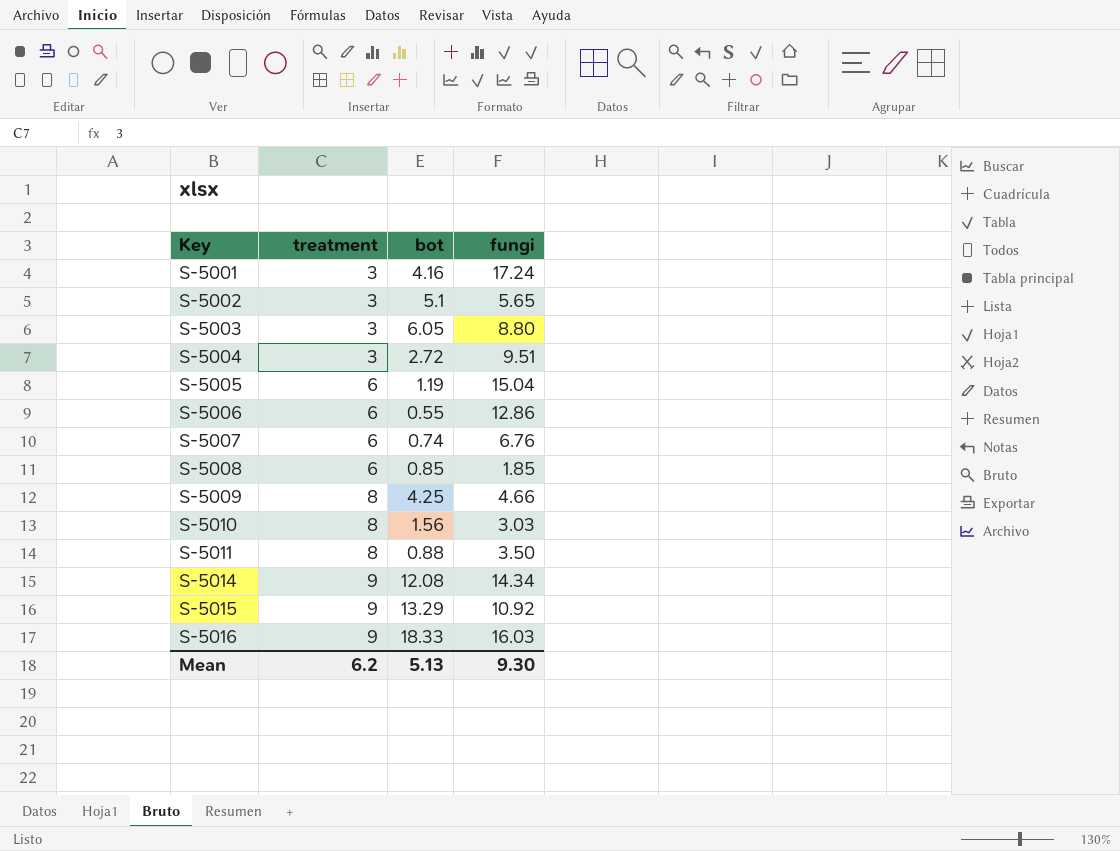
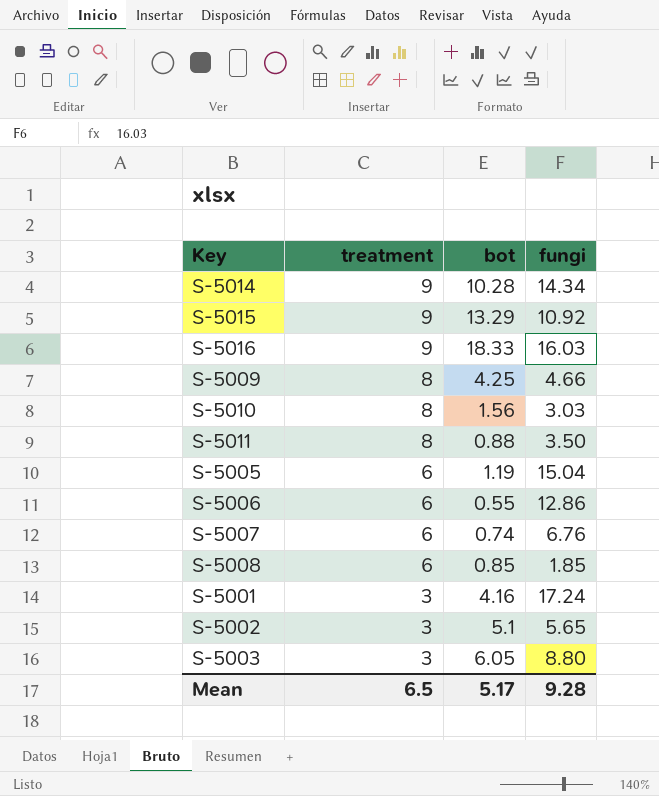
row order: Key ascending -> treatment descending
row S-5004: 3 | 2.72 | 9.51 -> none
S-5014 | bot: 12.08 -> 10.28
Mean | treatment: 6.2 -> 6.5
Mean | bot: 5.13 -> 5.17
Mean | fungi: 9.30 -> 9.28

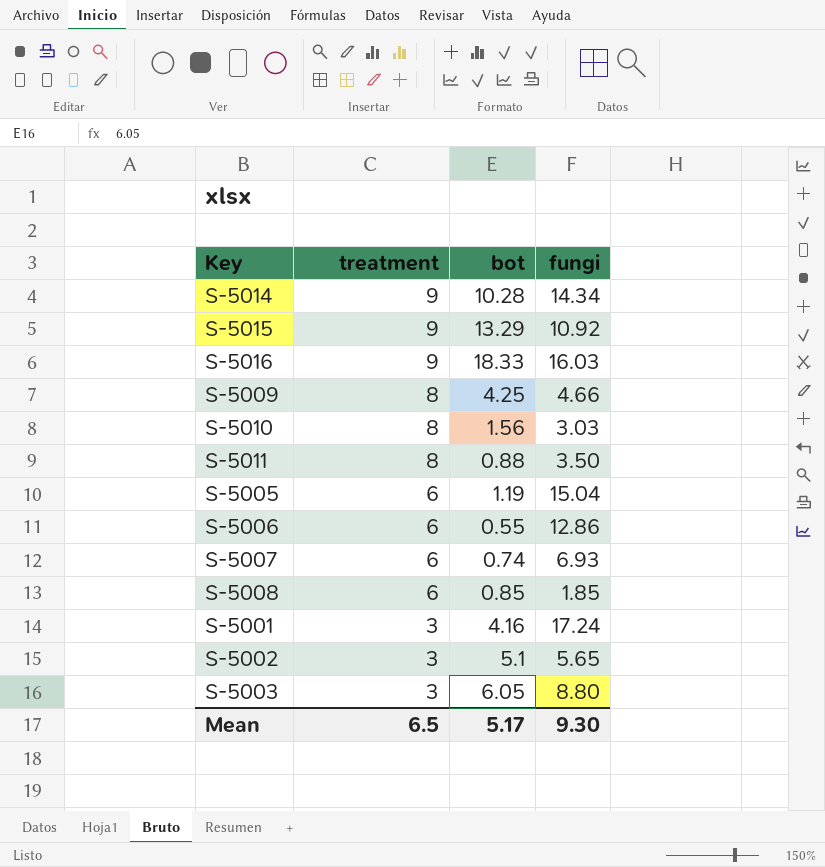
S-5007 | fungi: 6.76 -> 6.93
Mean | fungi: 9.28 -> 9.30

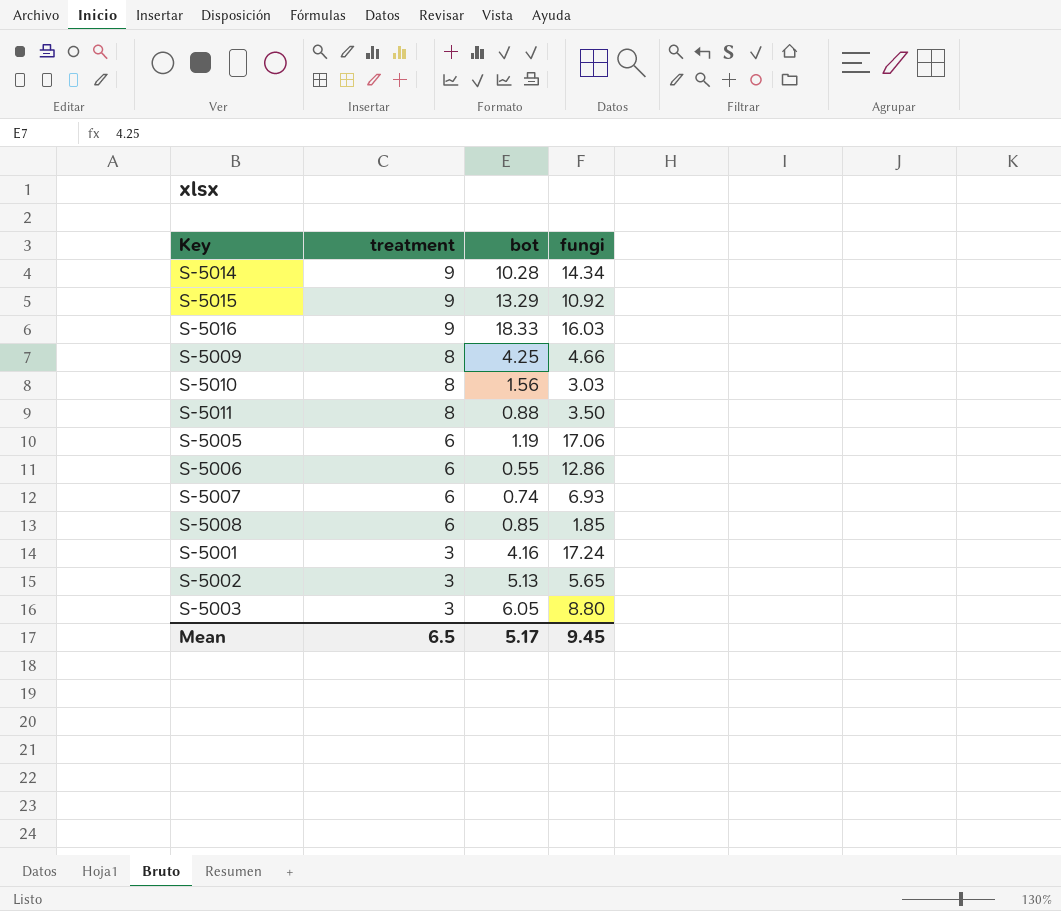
S-5005 | fungi: 15.04 -> 17.06
S-5002 | bot: 5.1 -> 5.13
Mean | fungi: 9.30 -> 9.45

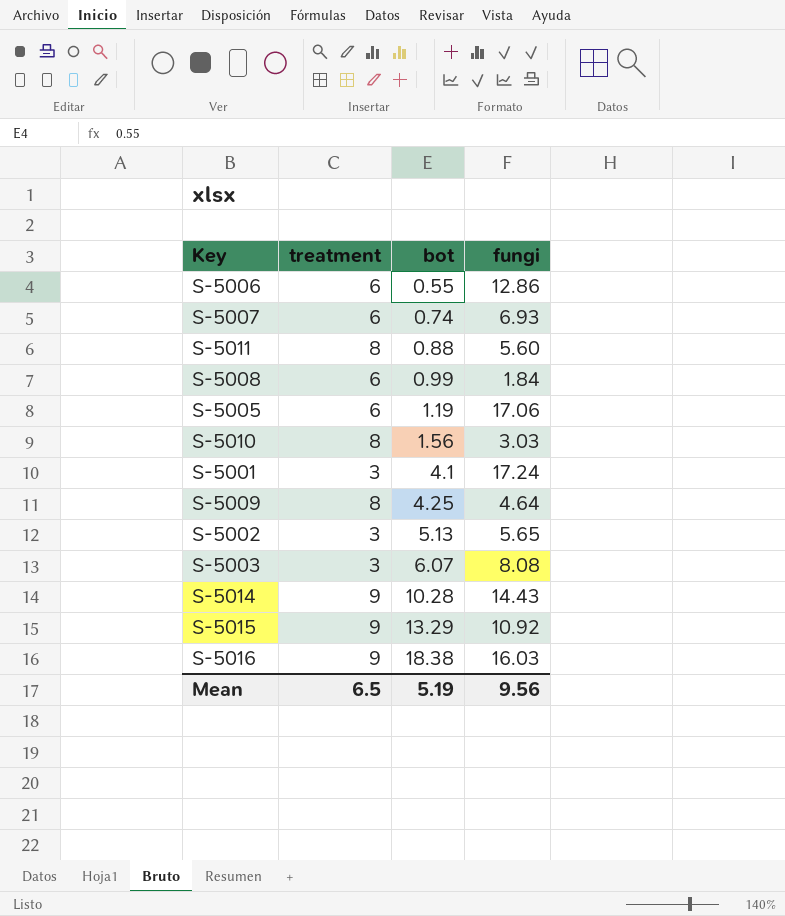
row order: treatment descending -> bot ascending
S-5011 | fungi: 3.50 -> 5.60
S-5008 | bot: 0.85 -> 0.99
S-5008 | fungi: 1.85 -> 1.84
S-5001 | bot: 4.16 -> 4.1
S-5009 | fungi: 4.66 -> 4.64
S-5003 | bot: 6.05 -> 6.07
S-5003 | fungi: 8.80 -> 8.08
S-5014 | fungi: 14.34 -> 14.43
S-5016 | bot: 18.33 -> 18.38
Mean | bot: 5.17 -> 5.19
Mean | fungi: 9.45 -> 9.56

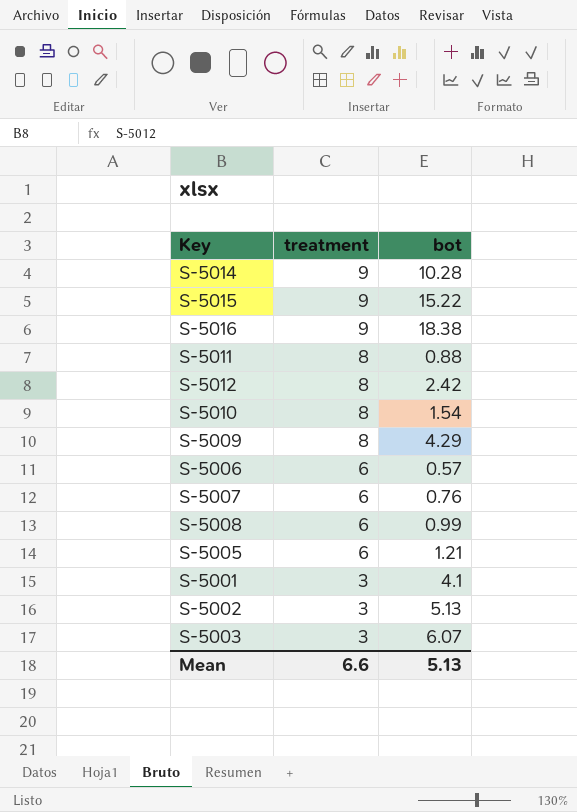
row order: bot ascending -> treatment descending
column fungi | position: 4 -> none
S-5015 | bot: 13.29 -> 15.22
row S-5012: none -> 8 | 2.42
S-5010 | bot: 1.56 -> 1.54
S-5009 | bot: 4.25 -> 4.29
S-5006 | bot: 0.55 -> 0.57
S-5007 | bot: 0.74 -> 0.76
S-5005 | bot: 1.19 -> 1.21
Mean | treatment: 6.5 -> 6.6
Mean | bot: 5.19 -> 5.13

